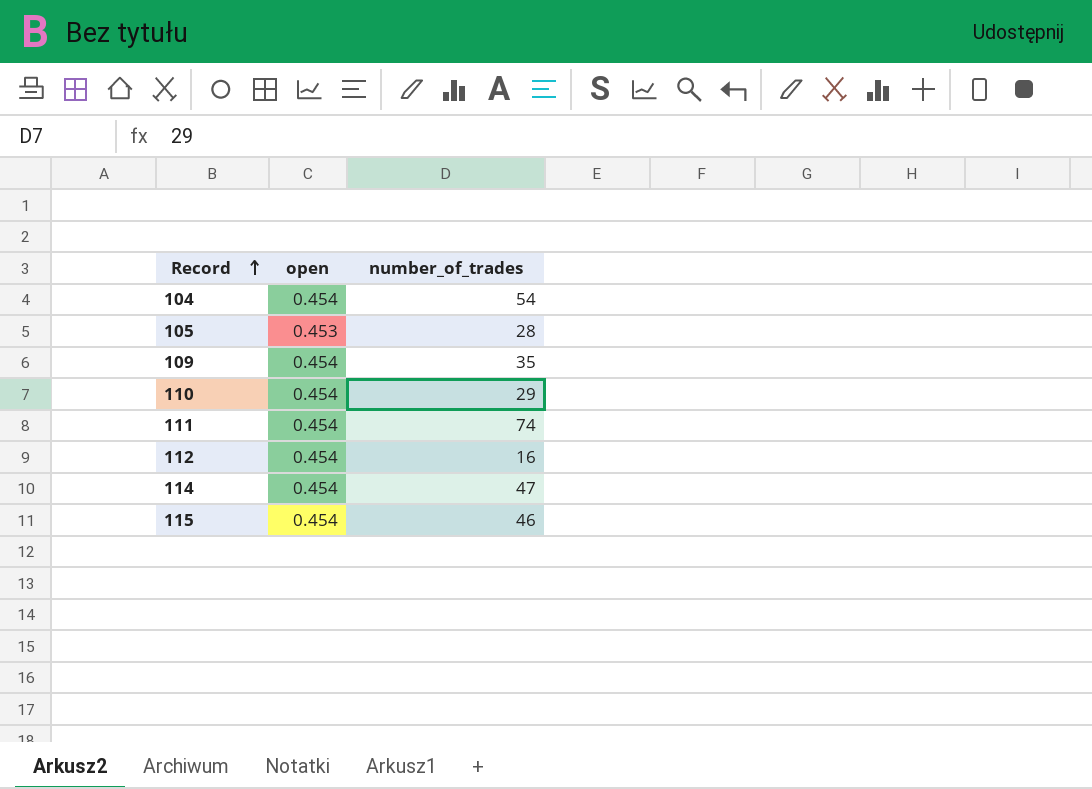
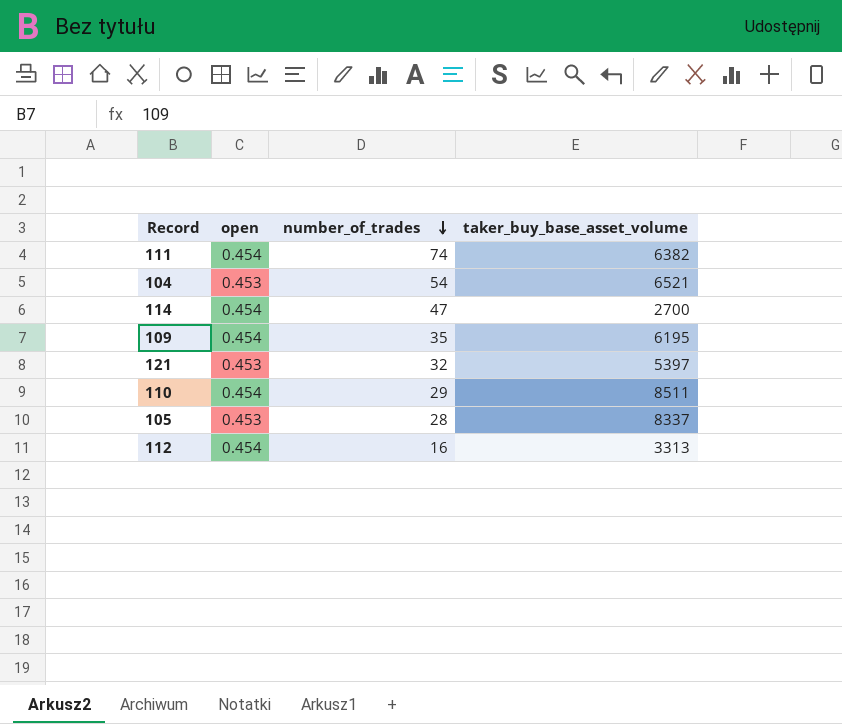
row order: Record ascending -> number_of_trades descending
column taker_buy_base_asset_volume | position: none -> 4
row 115: 0.454 | 46 -> none
104 | open: 0.454 -> 0.453
row 121: none -> 0.453 | 32 | 5397

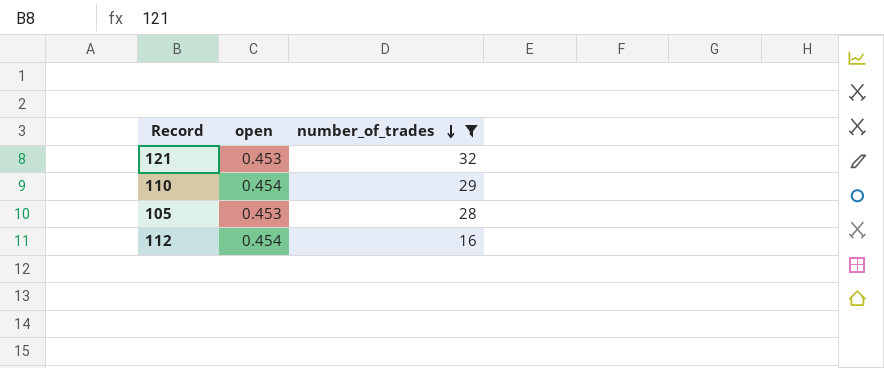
filter: none -> number_of_trades <= 32
column taker_buy_base_asset_volume | position: 4 -> none

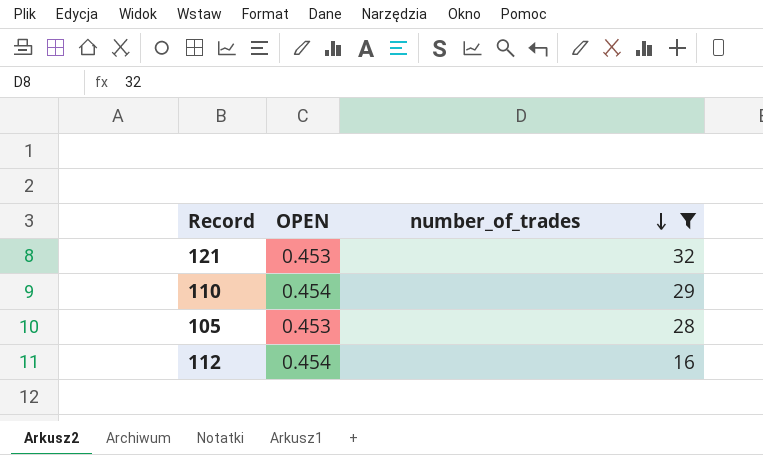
column name: open -> OPEN

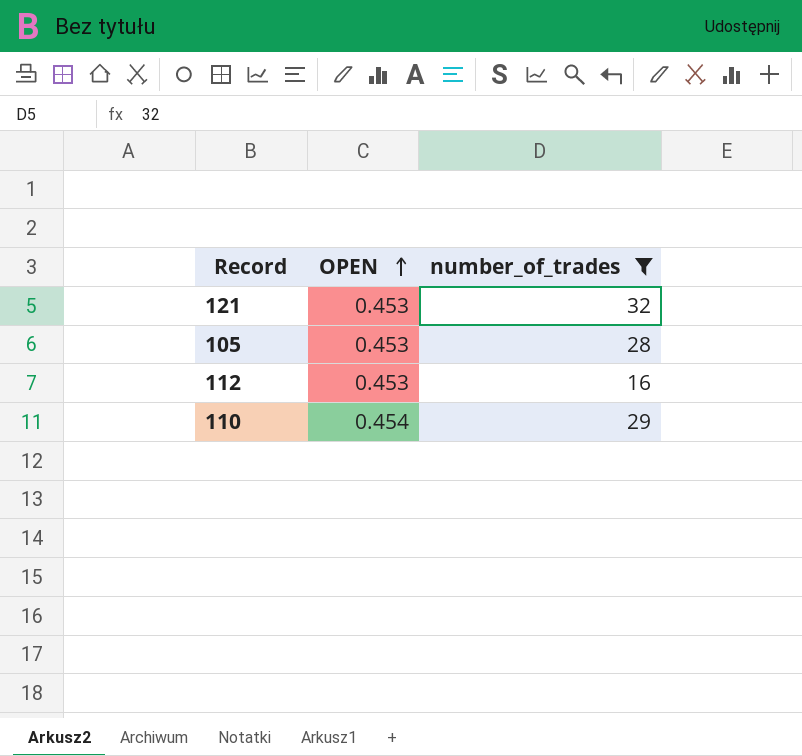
row order: number_of_trades descending -> OPEN ascending
112 | OPEN: 0.454 -> 0.453

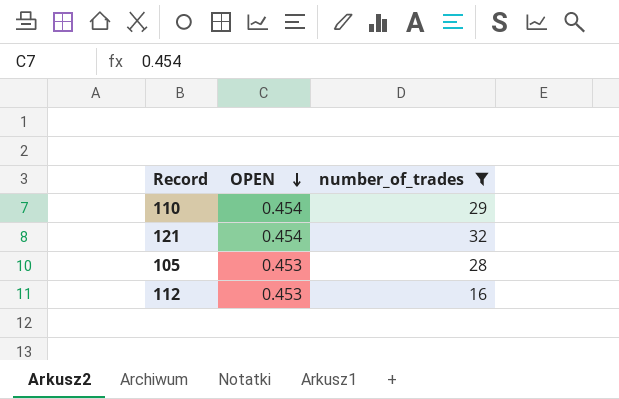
row order: OPEN ascending -> OPEN descending
121 | OPEN: 0.453 -> 0.454

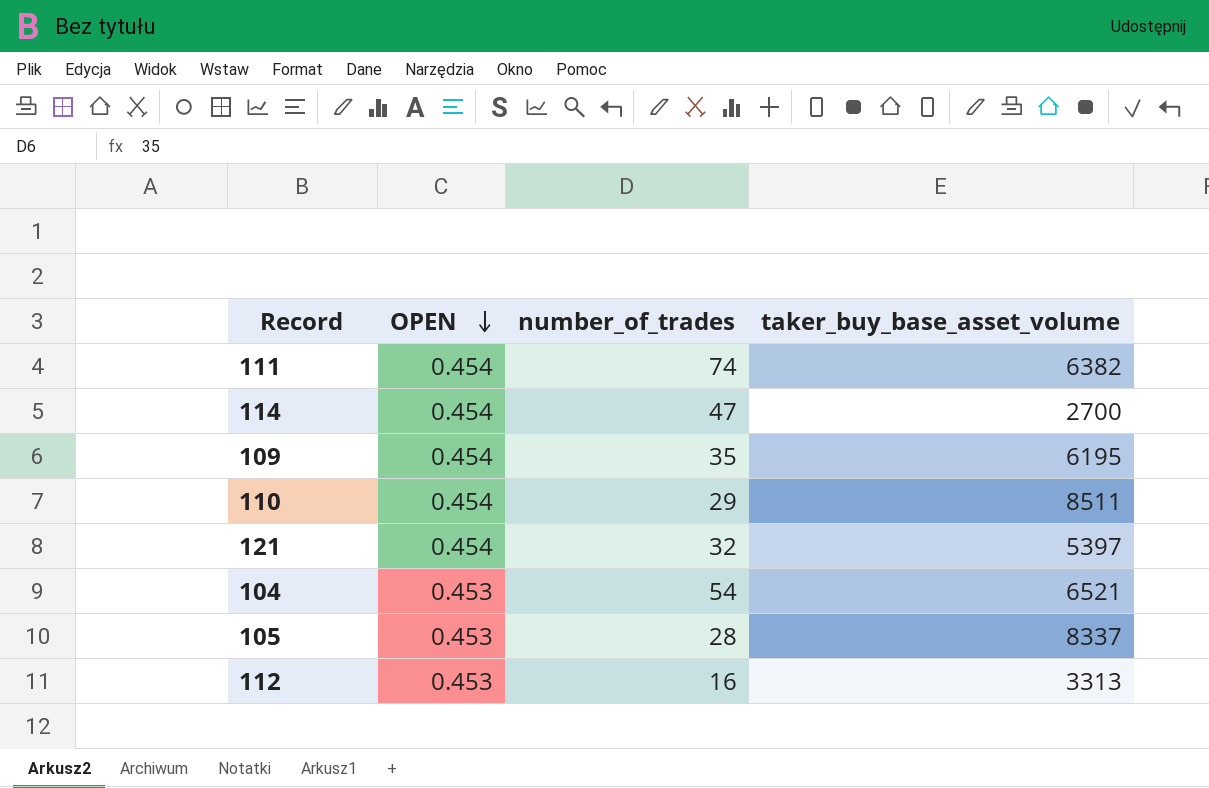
filter: number_of_trades <= 32 -> none
column taker_buy_base_asset_volume | position: none -> 4

